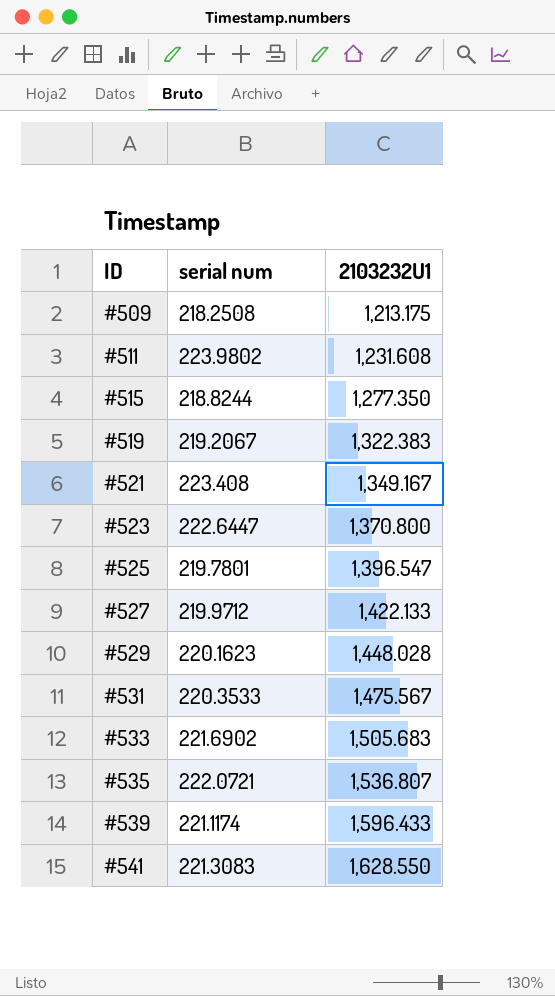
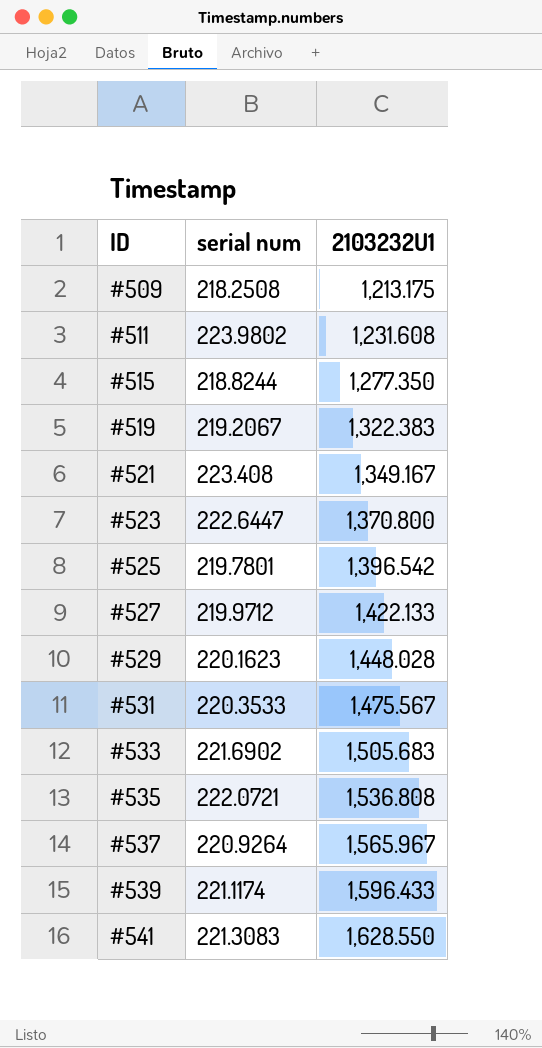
#525 | 2103232U1: 1,396.547 -> 1,396.542
#535 | 2103232U1: 1,536.807 -> 1,536.808
row #537: none -> 220.9264 | 1,565.967

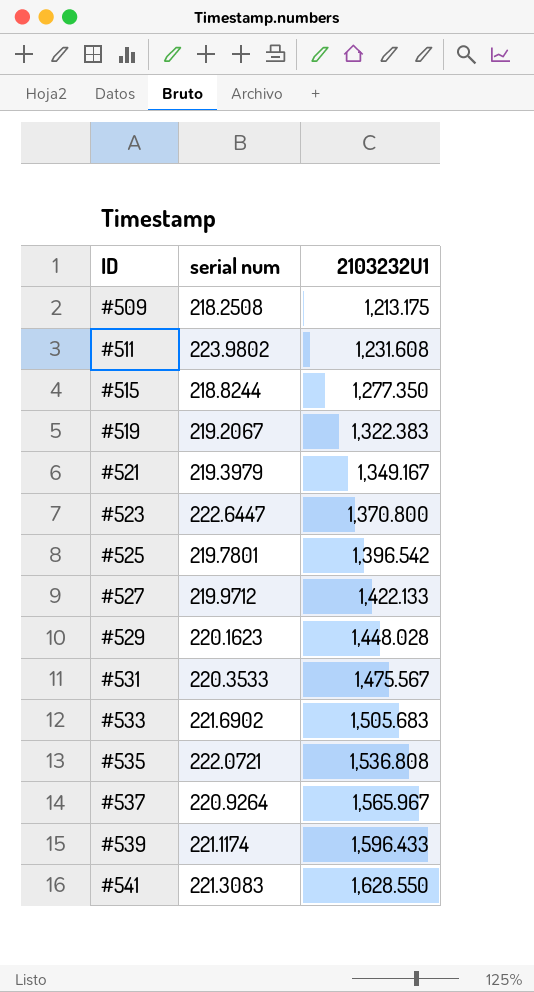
#521 | serial num: 223.408 -> 219.3979

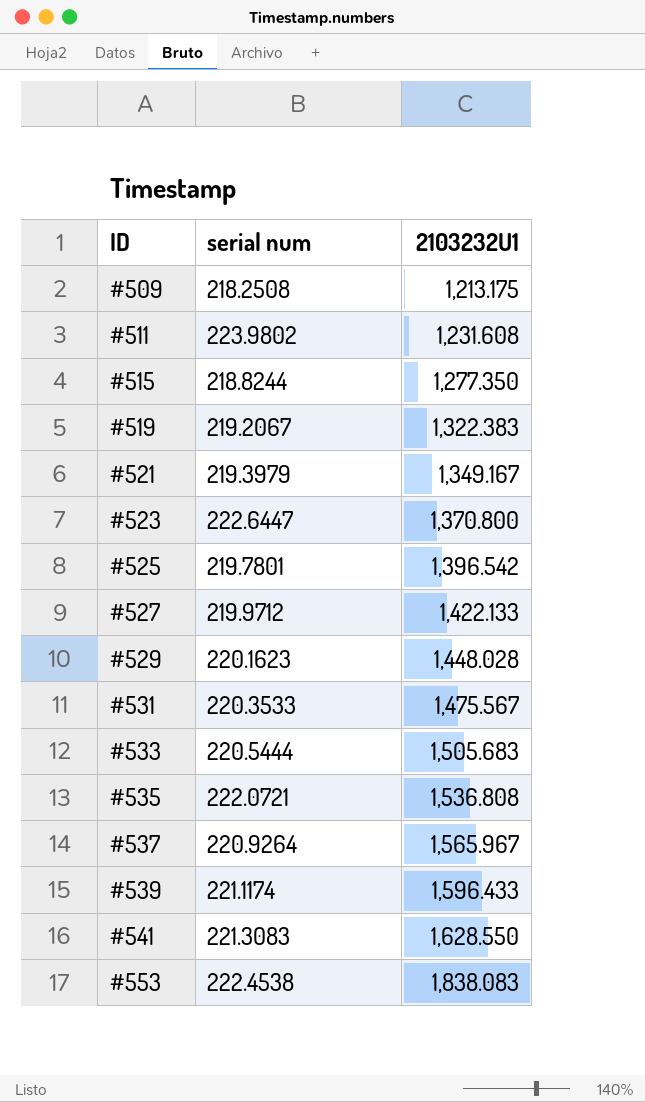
#533 | serial num: 221.6902 -> 220.5444
row #553: none -> 222.4538 | 1,838.083

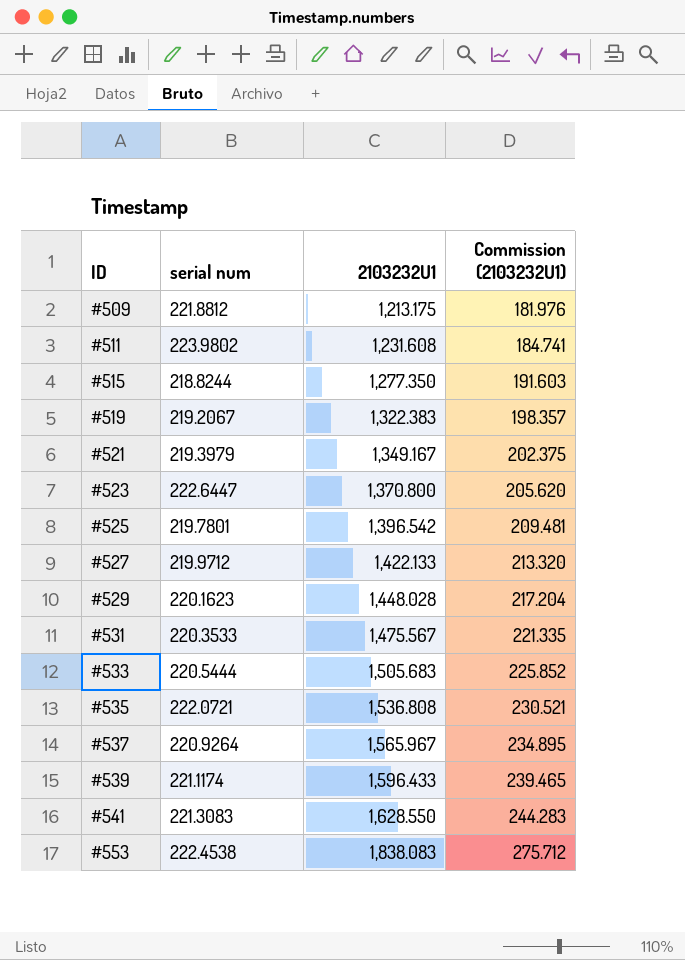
column Commission (2103232U1) | formula: none -> [2103232U1] * 0.15
#509 | serial num: 218.2508 -> 221.8812

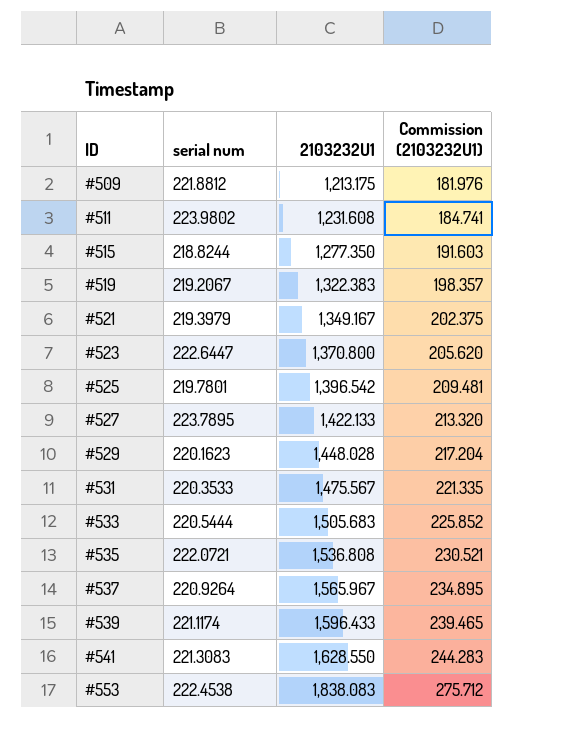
#527 | serial num: 219.9712 -> 223.7895

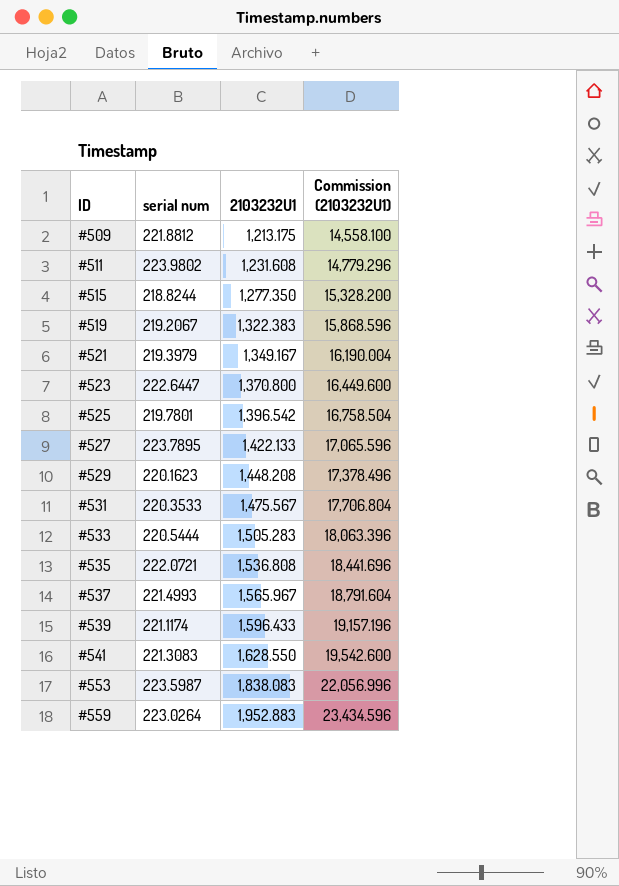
column Commission (2103232U1) | formula: [2103232U1] * 0.15 -> [2103232U1] * 12
#529 | 2103232U1: 1,448.028 -> 1,448.208
#533 | 2103232U1: 1,505.683 -> 1,505.283
#537 | serial num: 220.9264 -> 221.4993
#553 | serial num: 222.4538 -> 223.5987
row #559: none -> 223.0264 | 1,952.883 | 23,434.596

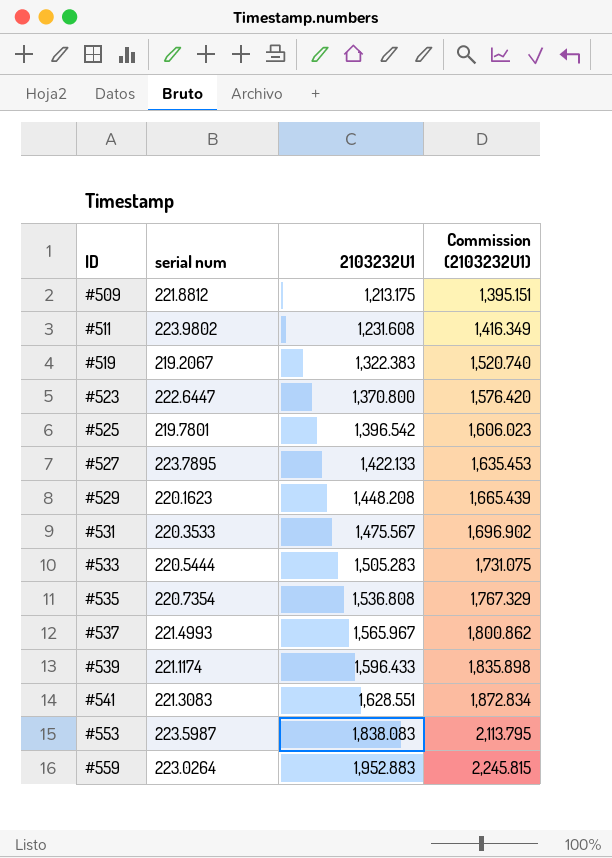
column Commission (2103232U1) | formula: [2103232U1] * 12 -> [2103232U1] * 1.15
row #515: 218.8244 | 1,277.350 | 15,328.200 -> none
row #521: 219.3979 | 1,349.167 | 16,190.004 -> none
#535 | serial num: 222.0721 -> 220.7354
#541 | 2103232U1: 1,628.550 -> 1,628.551

